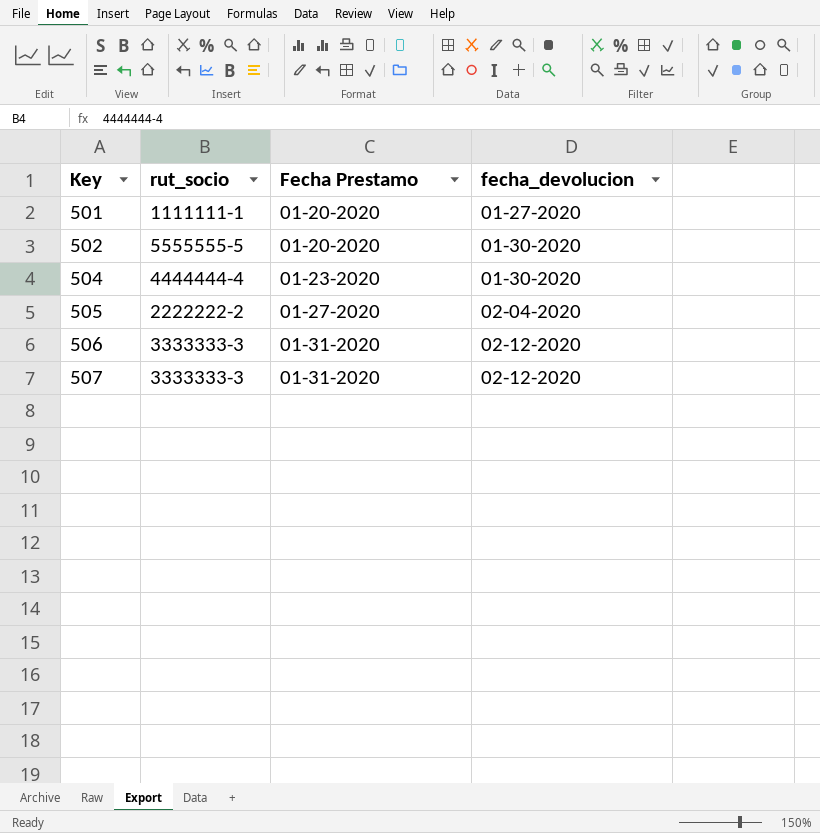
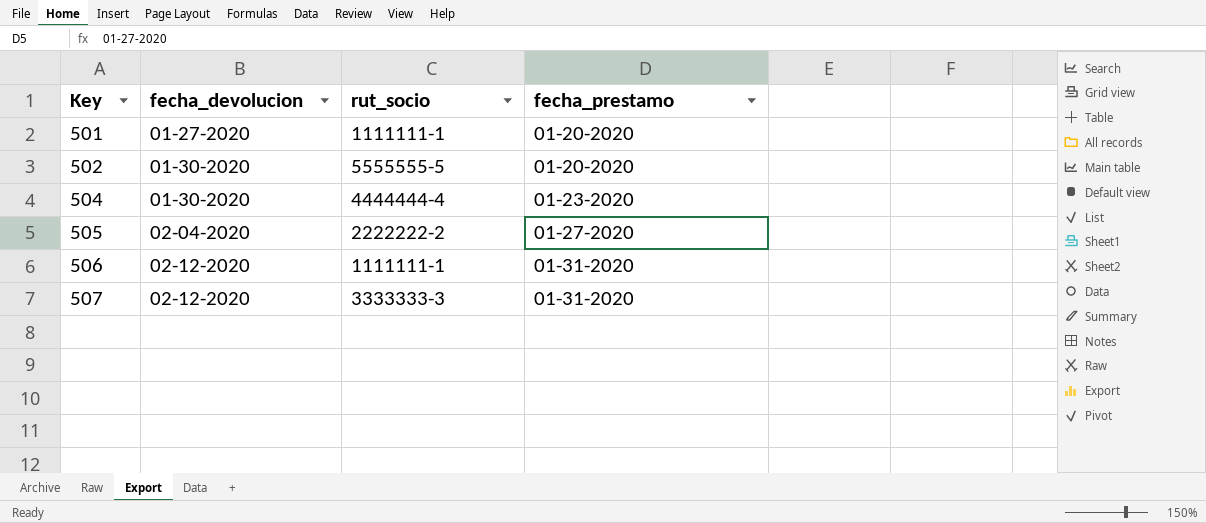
column fecha_devolucion | position: 4 -> 2
column name: Fecha Prestamo -> fecha_prestamo
506 | rut_socio: 3333333-3 -> 1111111-1

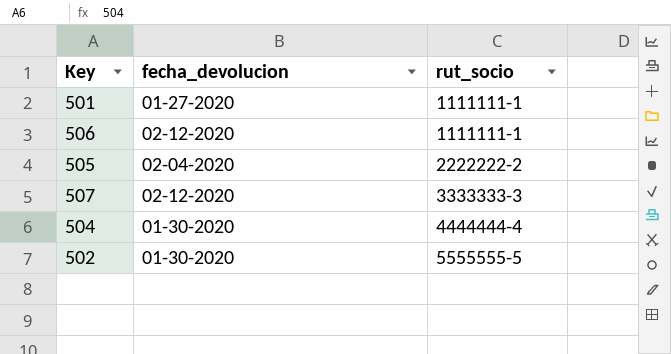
row order: Key ascending -> rut_socio ascending
column fecha_prestamo | position: 4 -> none

